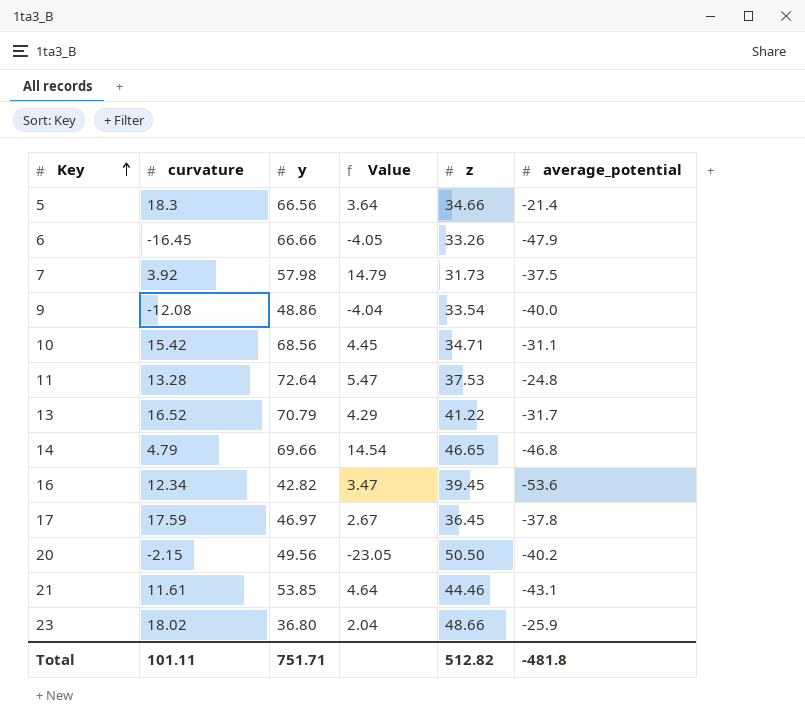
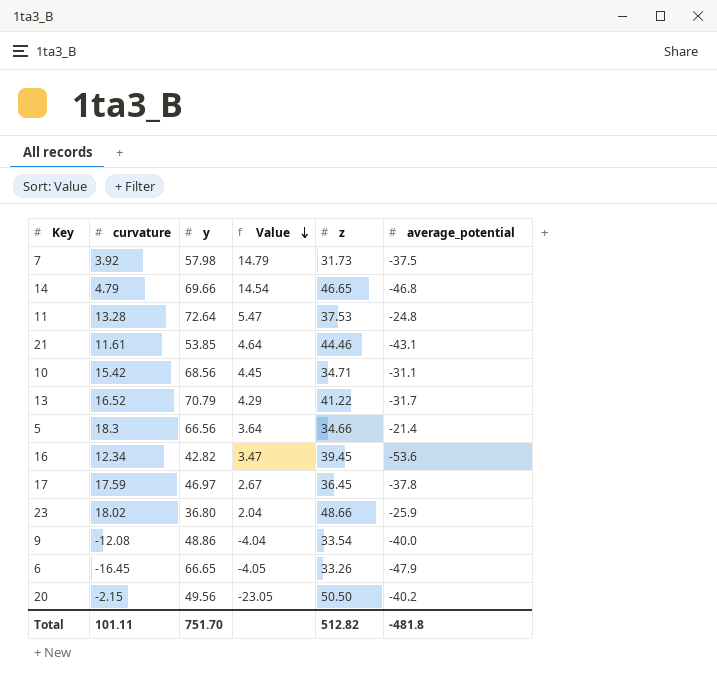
row order: Key ascending -> Value descending
6 | y: 66.66 -> 66.65
Total | y: 751.71 -> 751.70

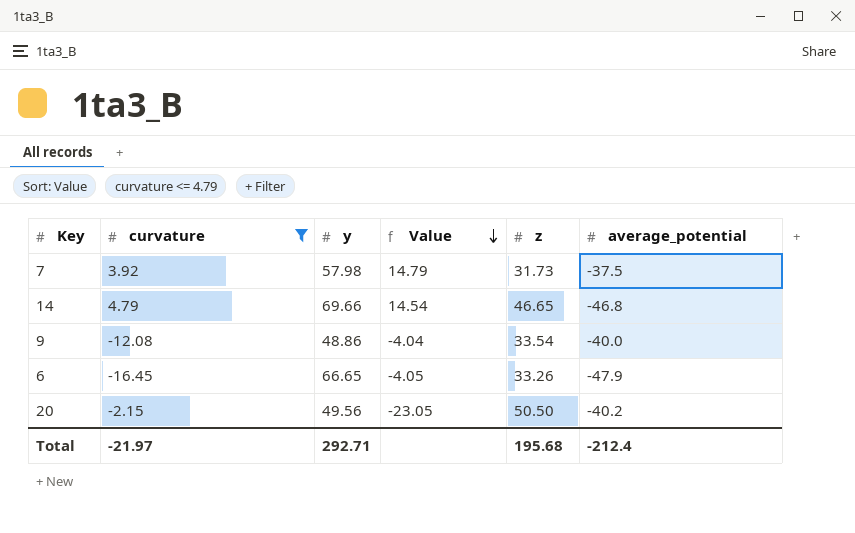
filter: none -> curvature <= 4.79
Total | curvature: 101.11 -> -21.97
Total | y: 751.70 -> 292.71
Total | z: 512.82 -> 195.68
Total | average_potential: -481.8 -> -212.4

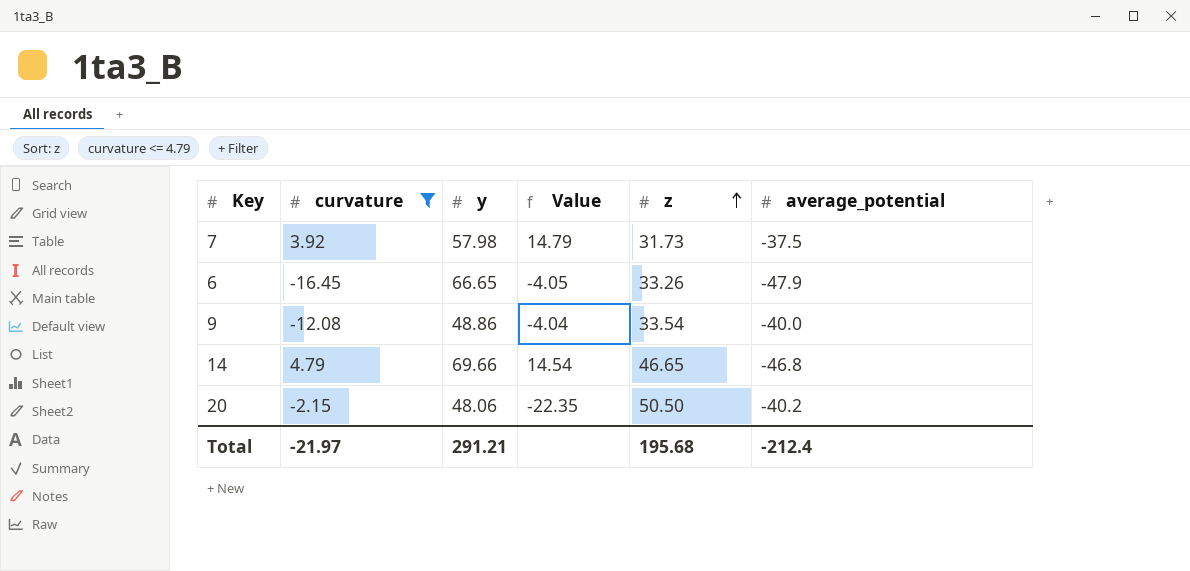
row order: Value descending -> z ascending
20 | y: 49.56 -> 48.06
20 | Value: -23.05 -> -22.35
Total | y: 292.71 -> 291.21

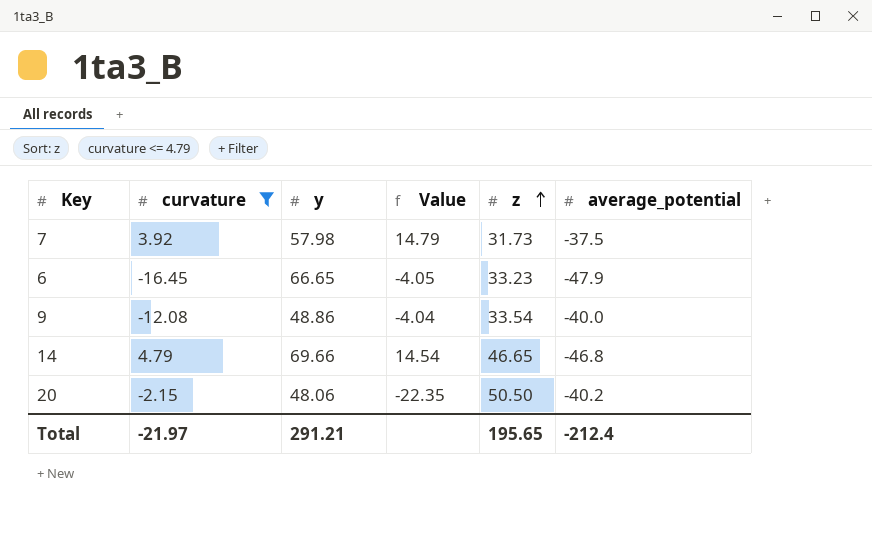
6 | z: 33.26 -> 33.23
Total | z: 195.68 -> 195.65

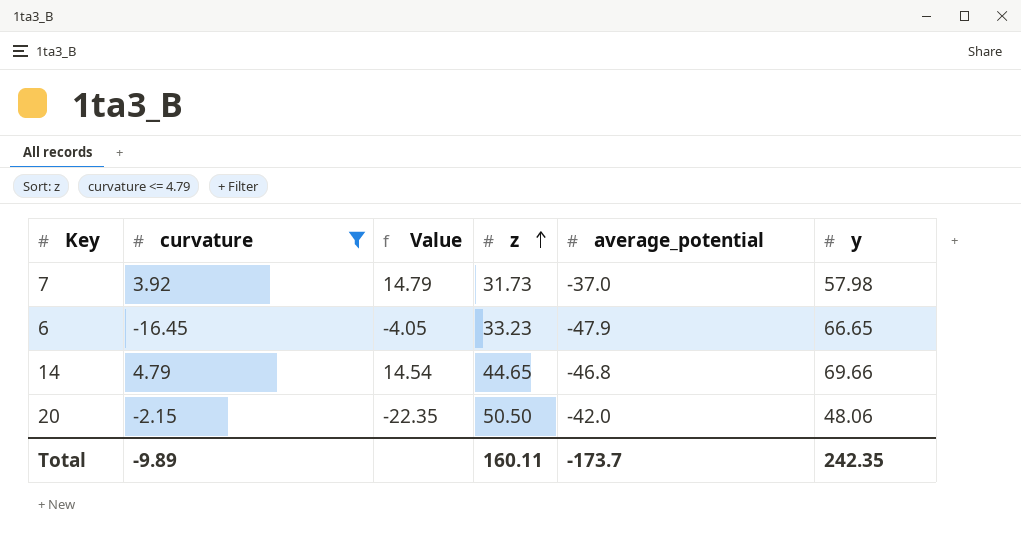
column y | position: 3 -> 6
row 9: -12.08 | 48.86 | -4.04 | 33.54 | -40.0 -> none
7 | average_potential: -37.5 -> -37.0
14 | z: 46.65 -> 44.65
20 | average_potential: -40.2 -> -42.0
Total | curvature: -21.97 -> -9.89
Total | z: 195.65 -> 160.11
Total | average_potential: -212.4 -> -173.7
Total | y: 291.21 -> 242.35

